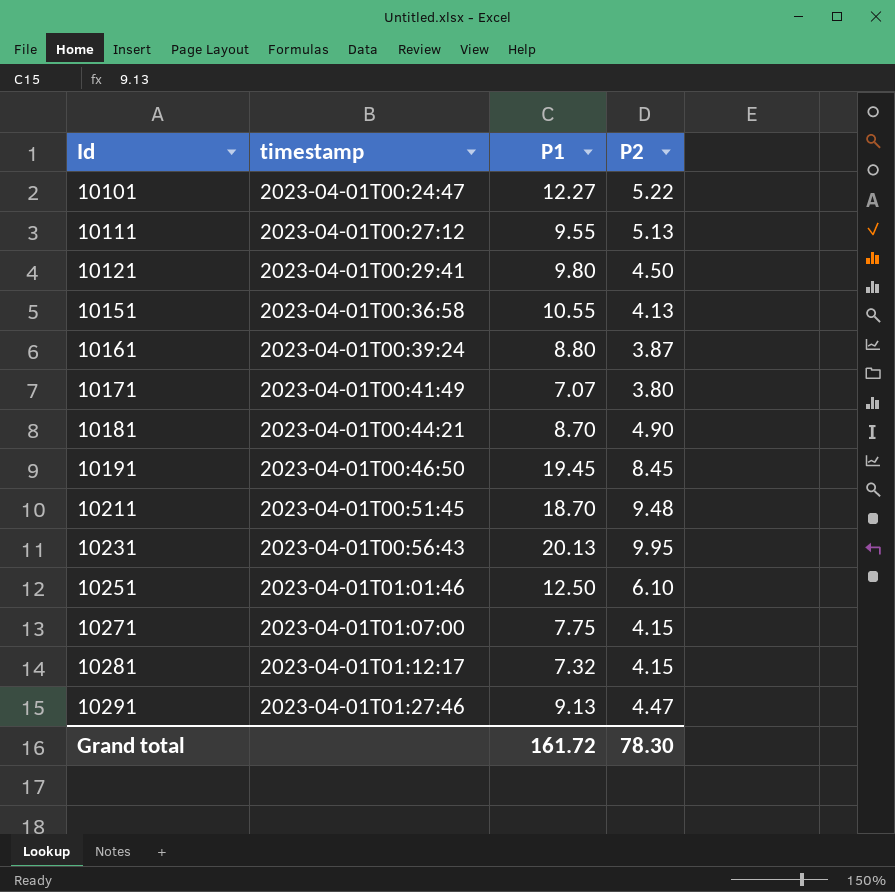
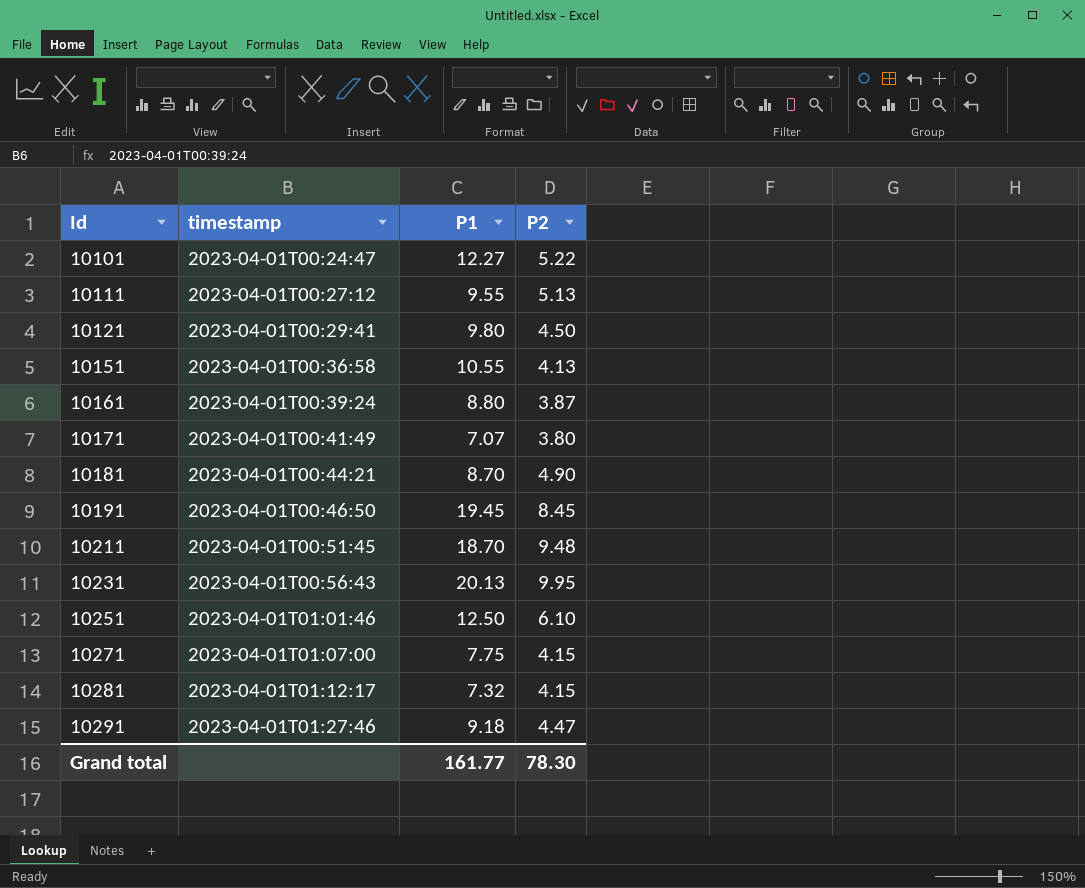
10291 | P1: 9.13 -> 9.18
Grand total | P1: 161.72 -> 161.77

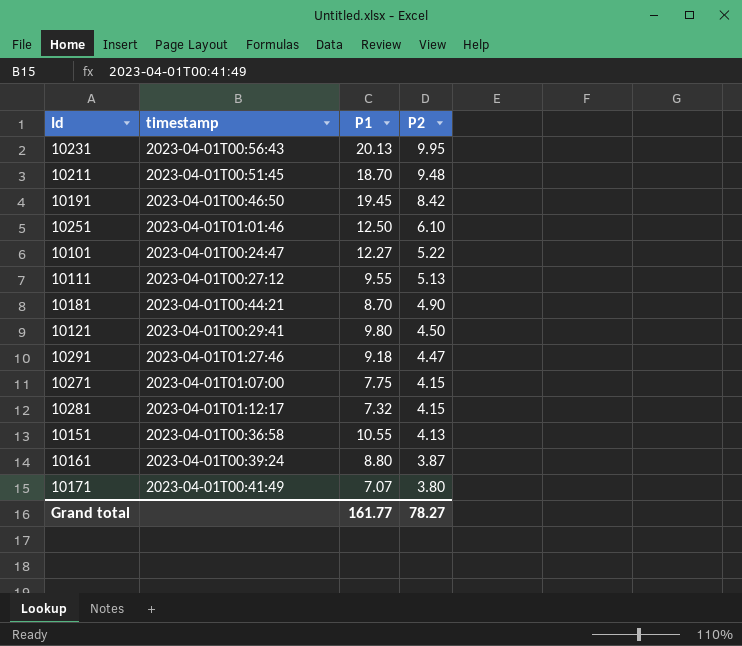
row order: Id ascending -> P2 descending
10191 | P2: 8.45 -> 8.42
Grand total | P2: 78.30 -> 78.27

